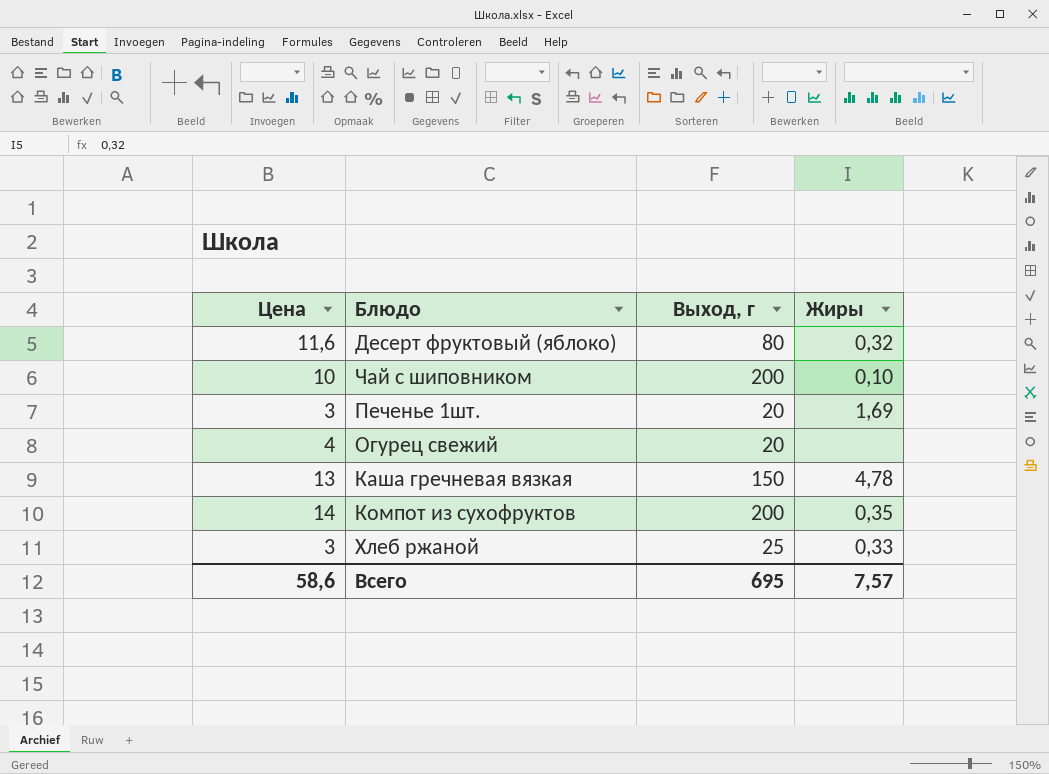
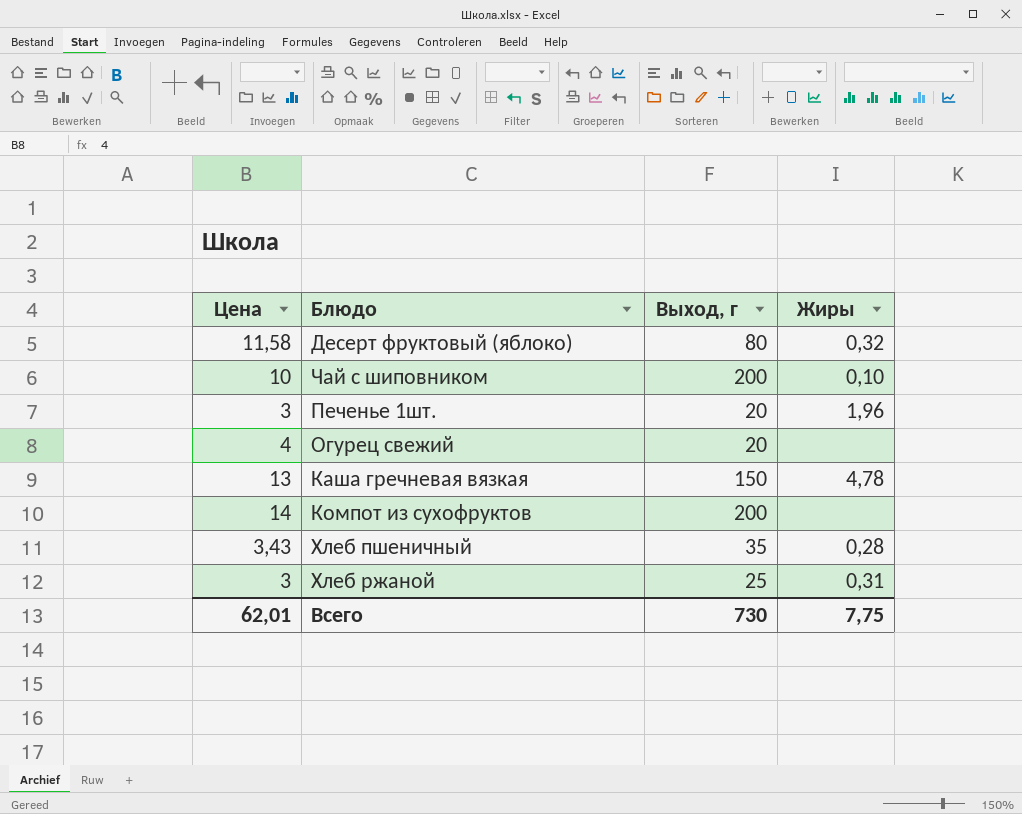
Десерт фруктовый (яблоко) | Цена: 11,6 -> 11,58
Печенье 1шт. | Жиры: 1,69 -> 1,96
Компот из сухофруктов | Жиры: 0,35 -> none
row Хлеб пшеничный: none -> 3,43 | 35 | 0,28
Хлеб ржаной | Жиры: 0,33 -> 0,31
Всего | Цена: 58,6 -> 62,01
Всего | Выход, г: 695 -> 730
Всего | Жиры: 7,57 -> 7,75

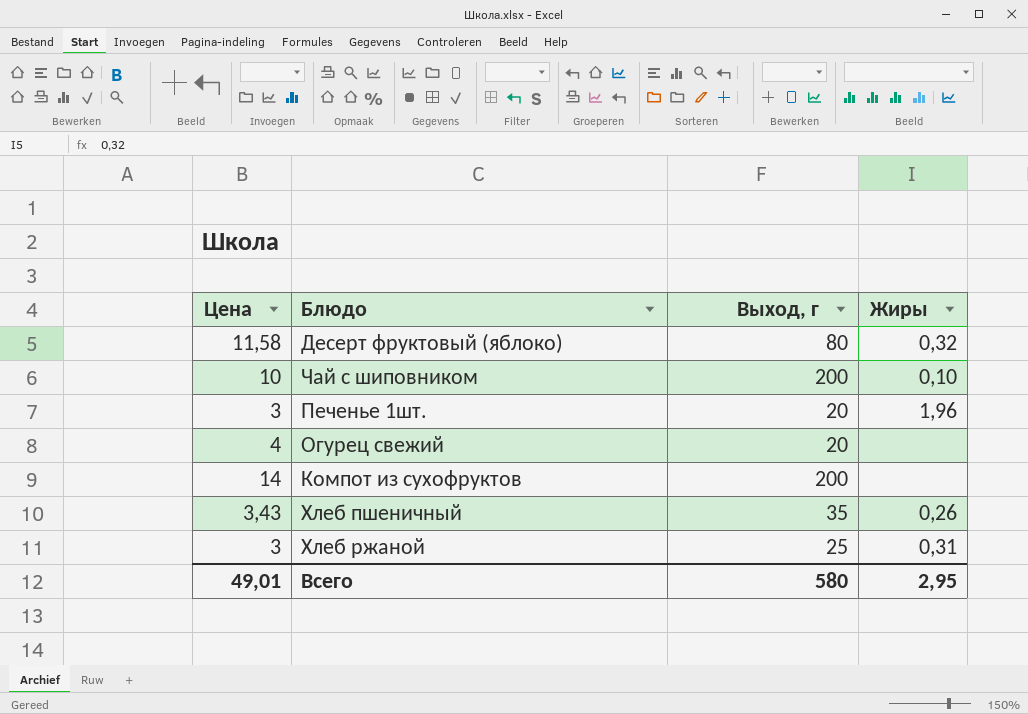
row Каша гречневая вязкая: 13 | 150 | 4,78 -> none
Хлеб пшеничный | Жиры: 0,28 -> 0,26
Всего | Цена: 62,01 -> 49,01
Всего | Выход, г: 730 -> 580
Всего | Жиры: 7,75 -> 2,95

